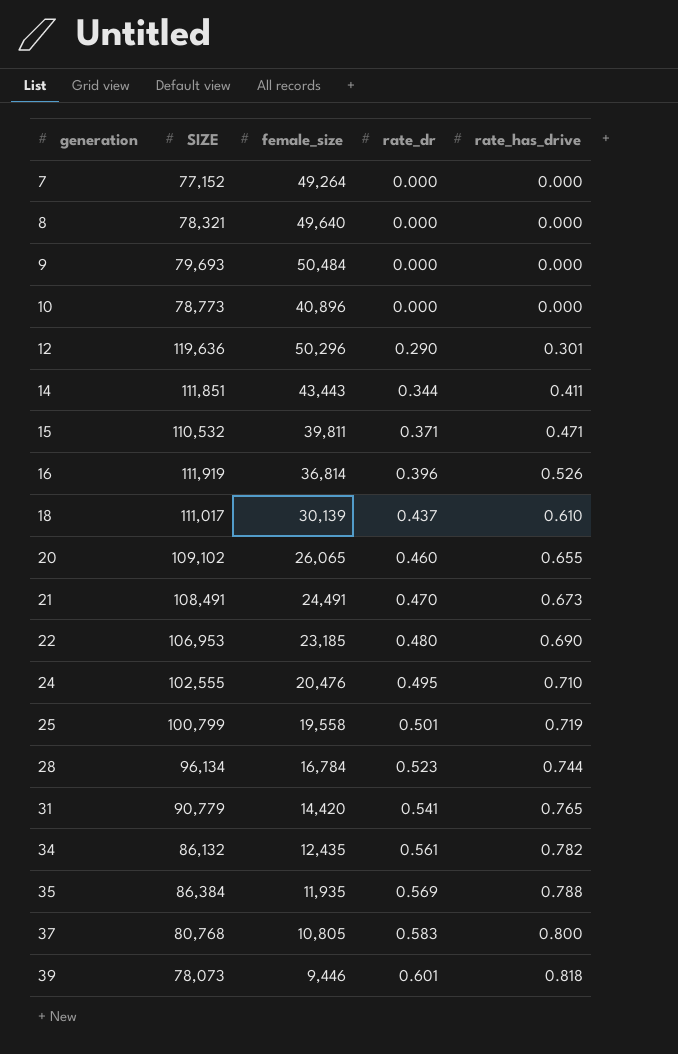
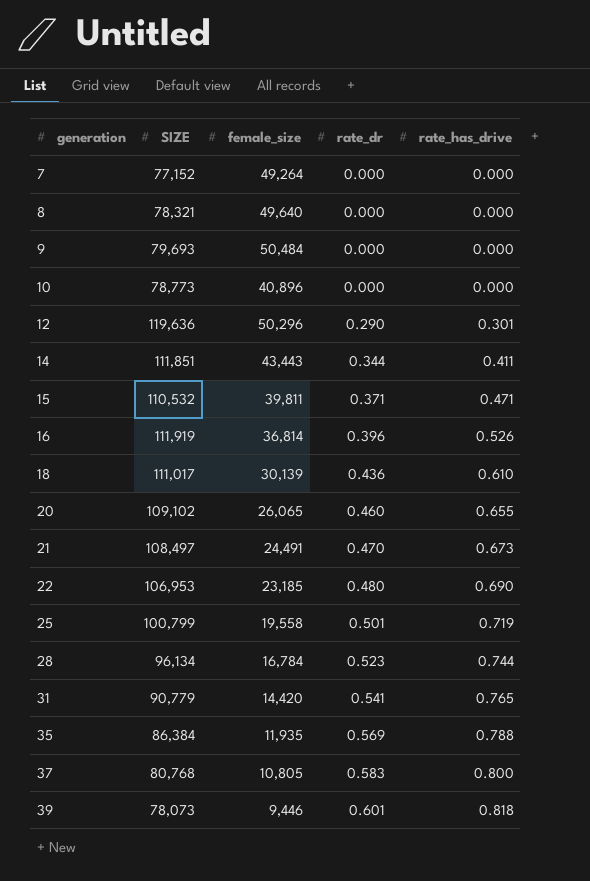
row 24: 102,555 | 20,476 | 0.495 | 0.710 -> none
row 34: 86,132 | 12,435 | 0.561 | 0.782 -> none
18 | rate_dr: 0.437 -> 0.436
21 | SIZE: 108,491 -> 108,497

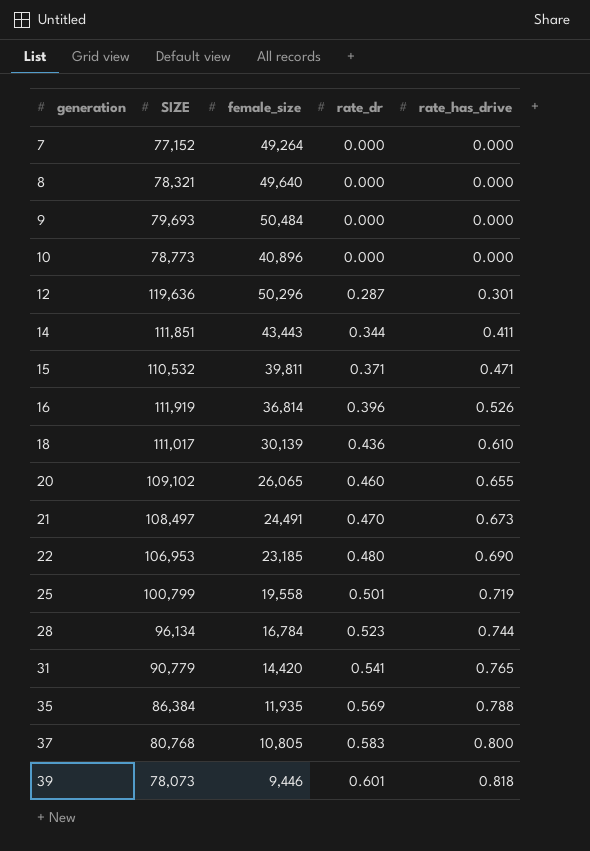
12 | rate_dr: 0.290 -> 0.287

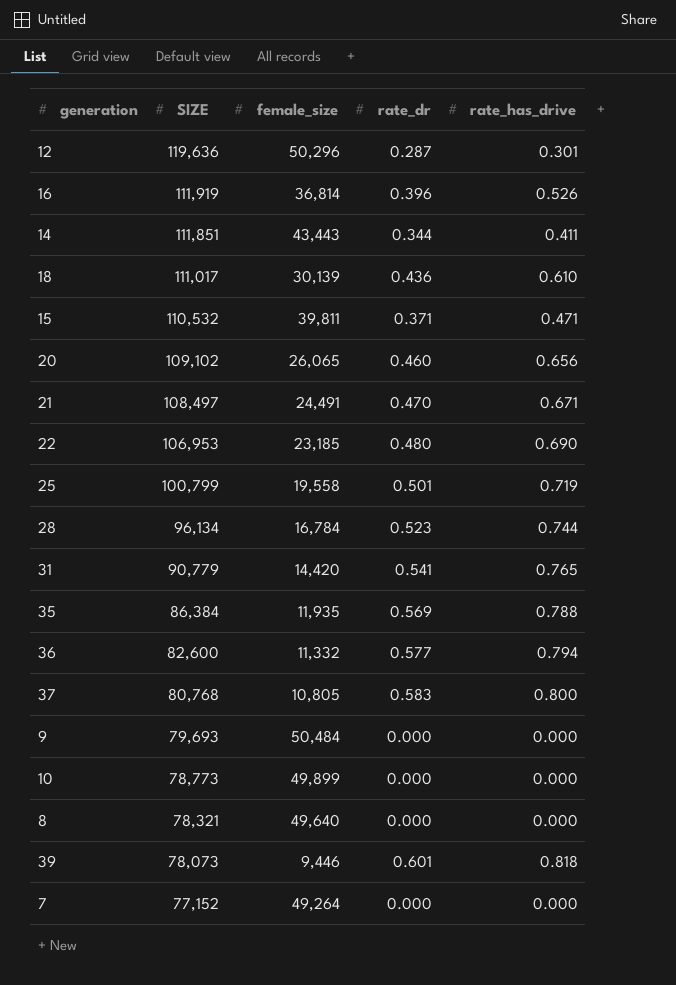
row order: generation ascending -> SIZE descending
20 | rate_has_drive: 0.655 -> 0.656
21 | rate_has_drive: 0.673 -> 0.671
row 36: none -> 82,600 | 11,332 | 0.577 | 0.794
10 | female_size: 40,896 -> 49,899

